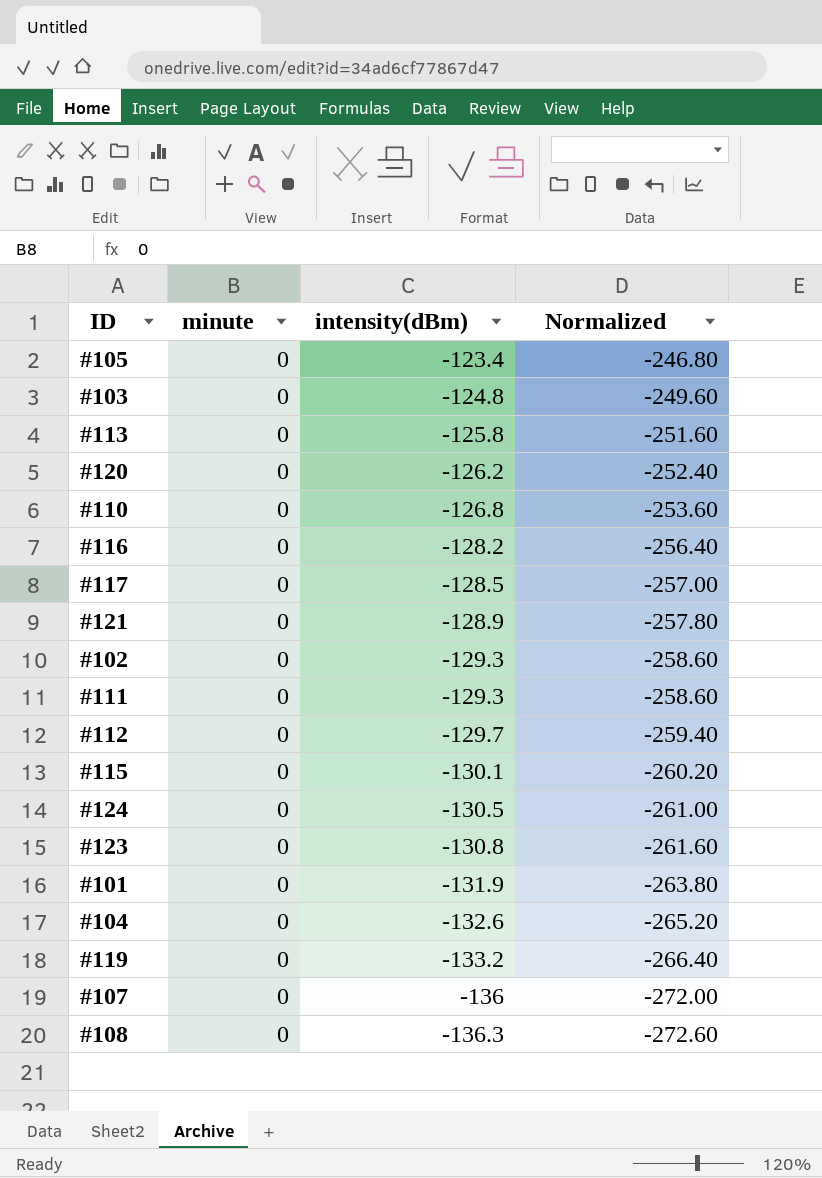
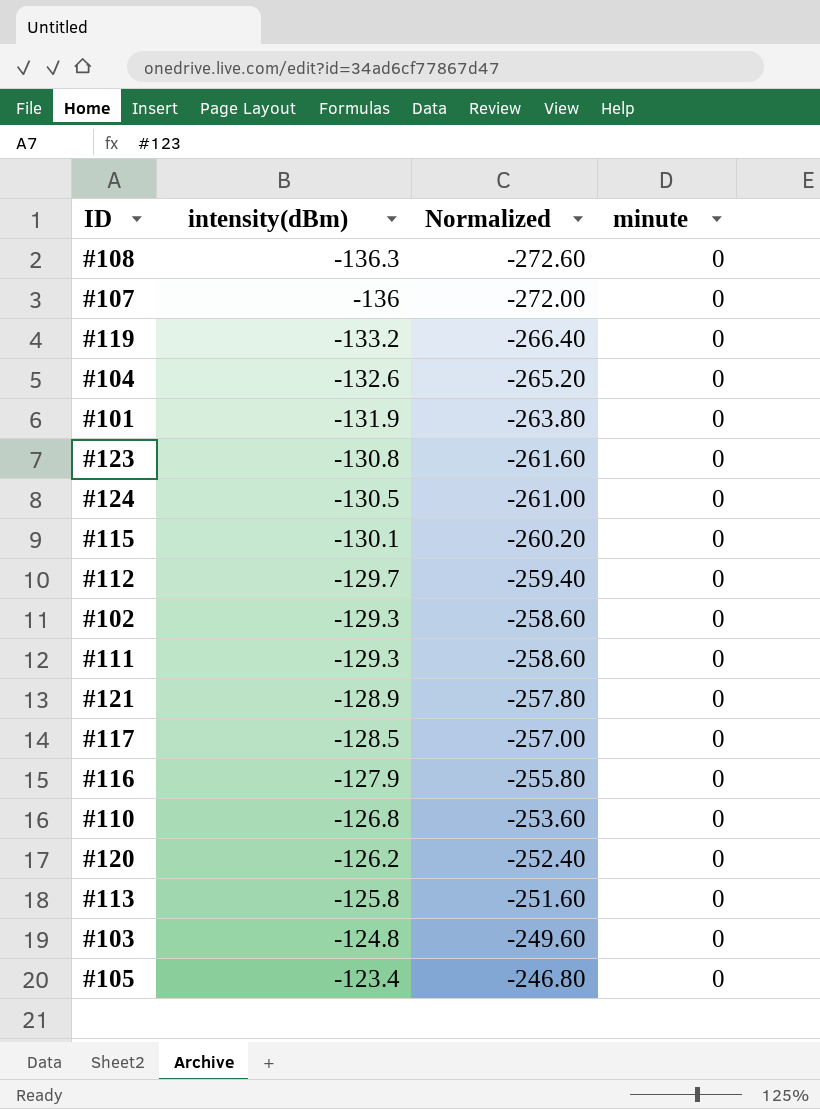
row order: intensity(dBm) descending -> intensity(dBm) ascending
column minute | position: 2 -> 4
#116 | intensity(dBm): -128.2 -> -127.9
#116 | Normalized: -256.40 -> -255.80

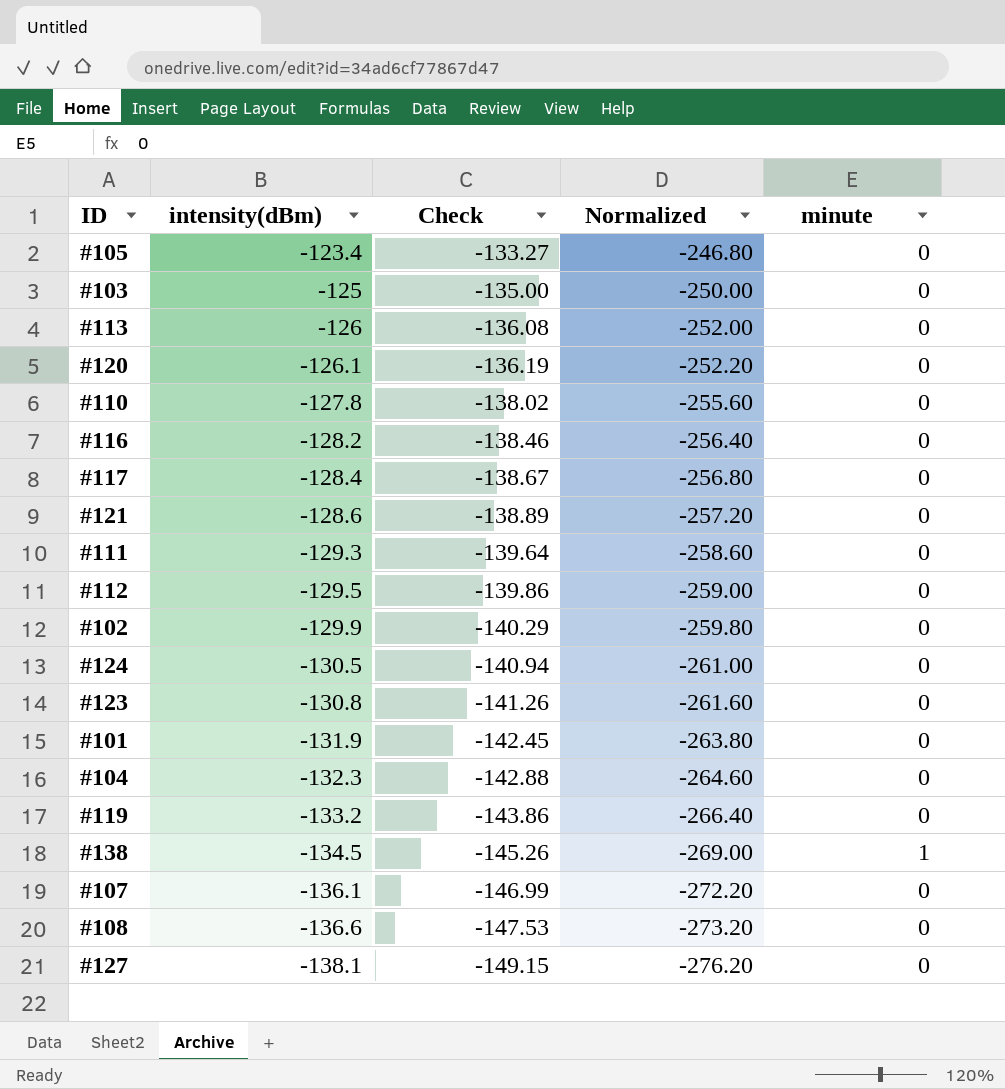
row order: intensity(dBm) ascending -> intensity(dBm) descending
column Check | formula: none -> [intensity(dBm)] * 1.08
row #115: -130.1 | -260.20 | 0 -> none
#103 | intensity(dBm): -124.8 -> -125
#103 | Normalized: -249.60 -> -250.00
#113 | intensity(dBm): -125.8 -> -126
#113 | Normalized: -251.60 -> -252.00
#120 | intensity(dBm): -126.2 -> -126.1
#120 | Normalized: -252.40 -> -252.20
#110 | intensity(dBm): -126.8 -> -127.8
#110 | Normalized: -253.60 -> -255.60
#116 | intensity(dBm): -127.9 -> -128.2
#116 | Normalized: -255.80 -> -256.40
#117 | intensity(dBm): -128.5 -> -128.4
#117 | Normalized: -257.00 -> -256.80
#121 | intensity(dBm): -128.9 -> -128.6
#121 | Normalized: -257.80 -> -257.20
#112 | intensity(dBm): -129.7 -> -129.5
#112 | Normalized: -259.40 -> -259.00
#102 | intensity(dBm): -129.3 -> -129.9
#102 | Normalized: -258.60 -> -259.80
#104 | intensity(dBm): -132.6 -> -132.3
#104 | Normalized: -265.20 -> -264.60
row #138: none -> -134.5 | -145.26 | -269.00 | 1
#107 | intensity(dBm): -136 -> -136.1
#107 | Normalized: -272.00 -> -272.20
#108 | intensity(dBm): -136.3 -> -136.6
#108 | Normalized: -272.60 -> -273.20
row #127: none -> -138.1 | -149.15 | -276.20 | 0

